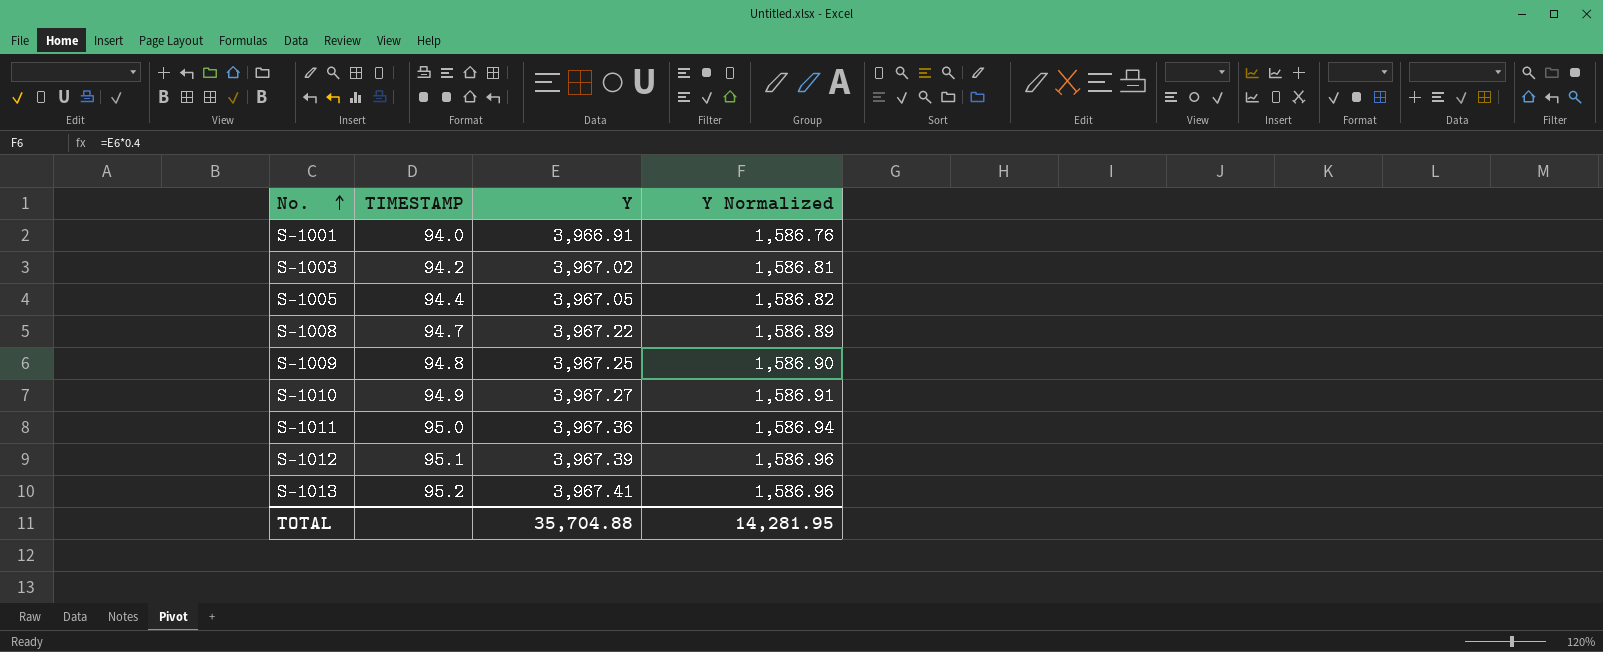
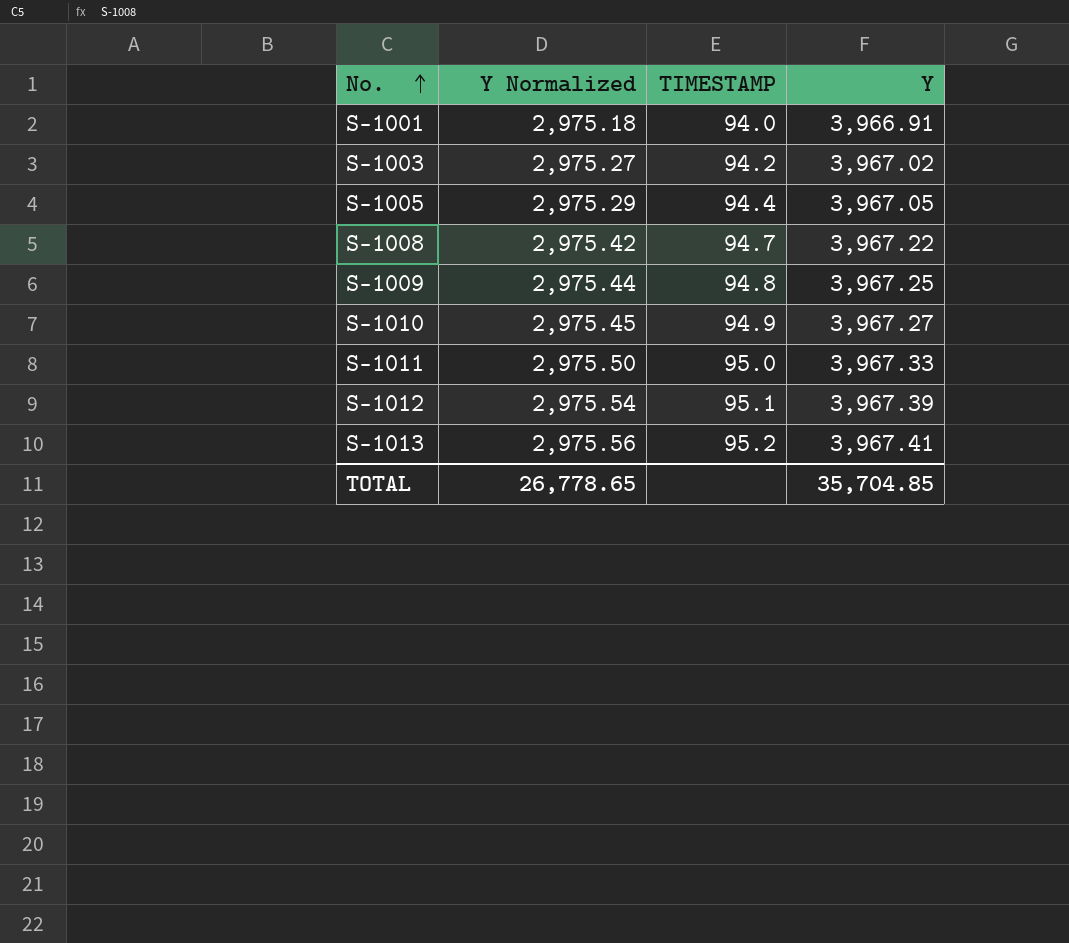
column Y Normalized | formula: [Y] * 0.4 -> [Y] * 0.75
column Y Normalized | position: 4 -> 2
S-1011 | Y: 3,967.36 -> 3,967.33
TOTAL | Y Normalized: 14,281.95 -> 26,778.65
TOTAL | Y: 35,704.88 -> 35,704.85

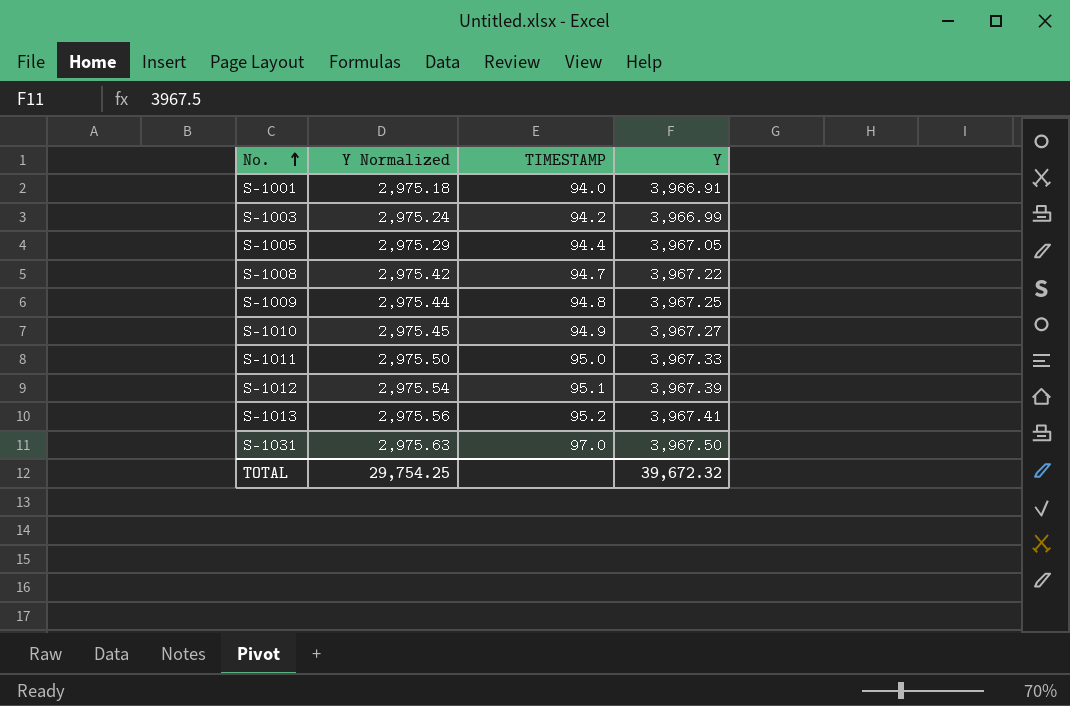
S-1003 | Y Normalized: 2,975.27 -> 2,975.24
S-1003 | Y: 3,967.02 -> 3,966.99
row S-1031: none -> 2,975.63 | 97.0 | 3,967.50
TOTAL | Y Normalized: 26,778.65 -> 29,754.25
TOTAL | Y: 35,704.85 -> 39,672.32

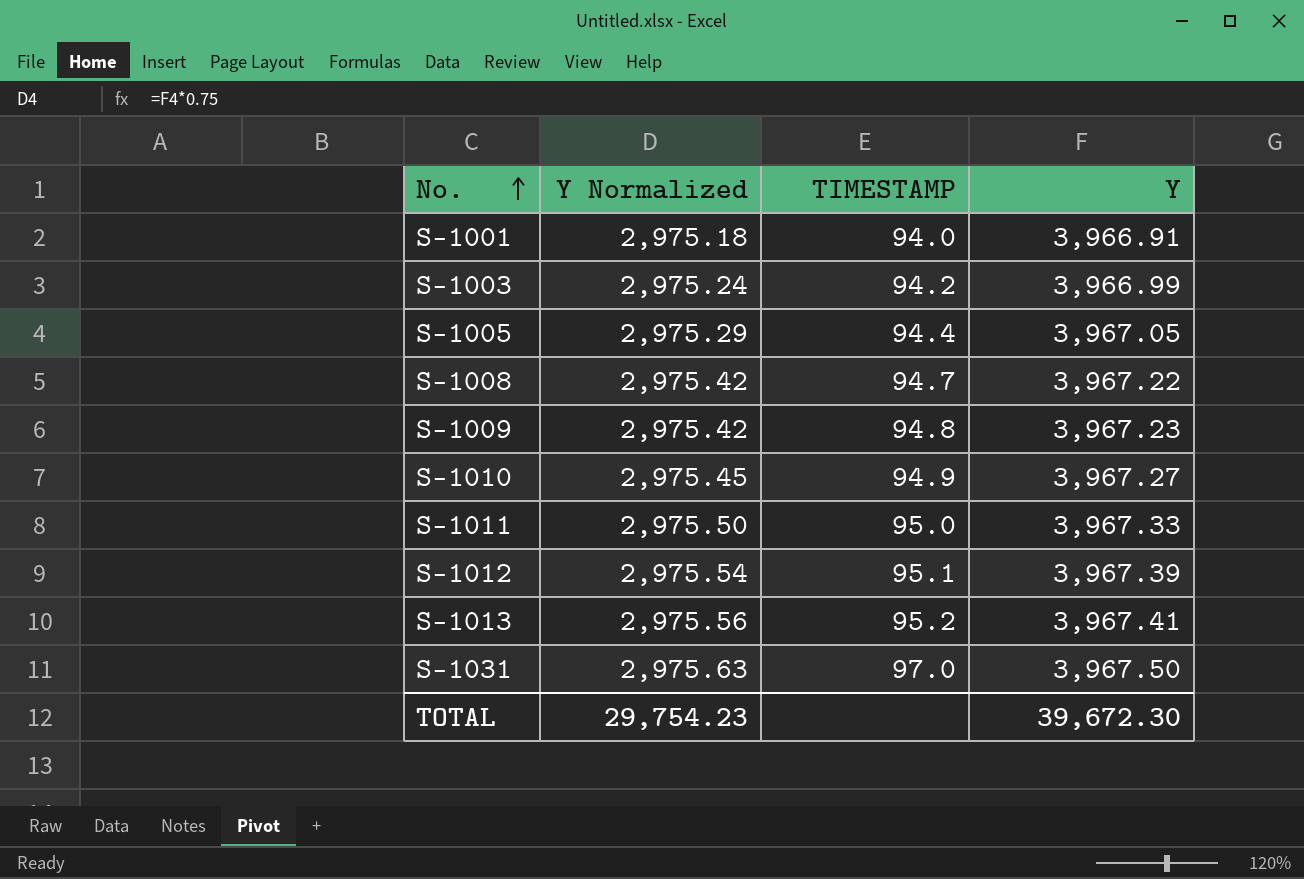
S-1009 | Y Normalized: 2,975.44 -> 2,975.42
S-1009 | Y: 3,967.25 -> 3,967.23
TOTAL | Y Normalized: 29,754.25 -> 29,754.23
TOTAL | Y: 39,672.32 -> 39,672.30

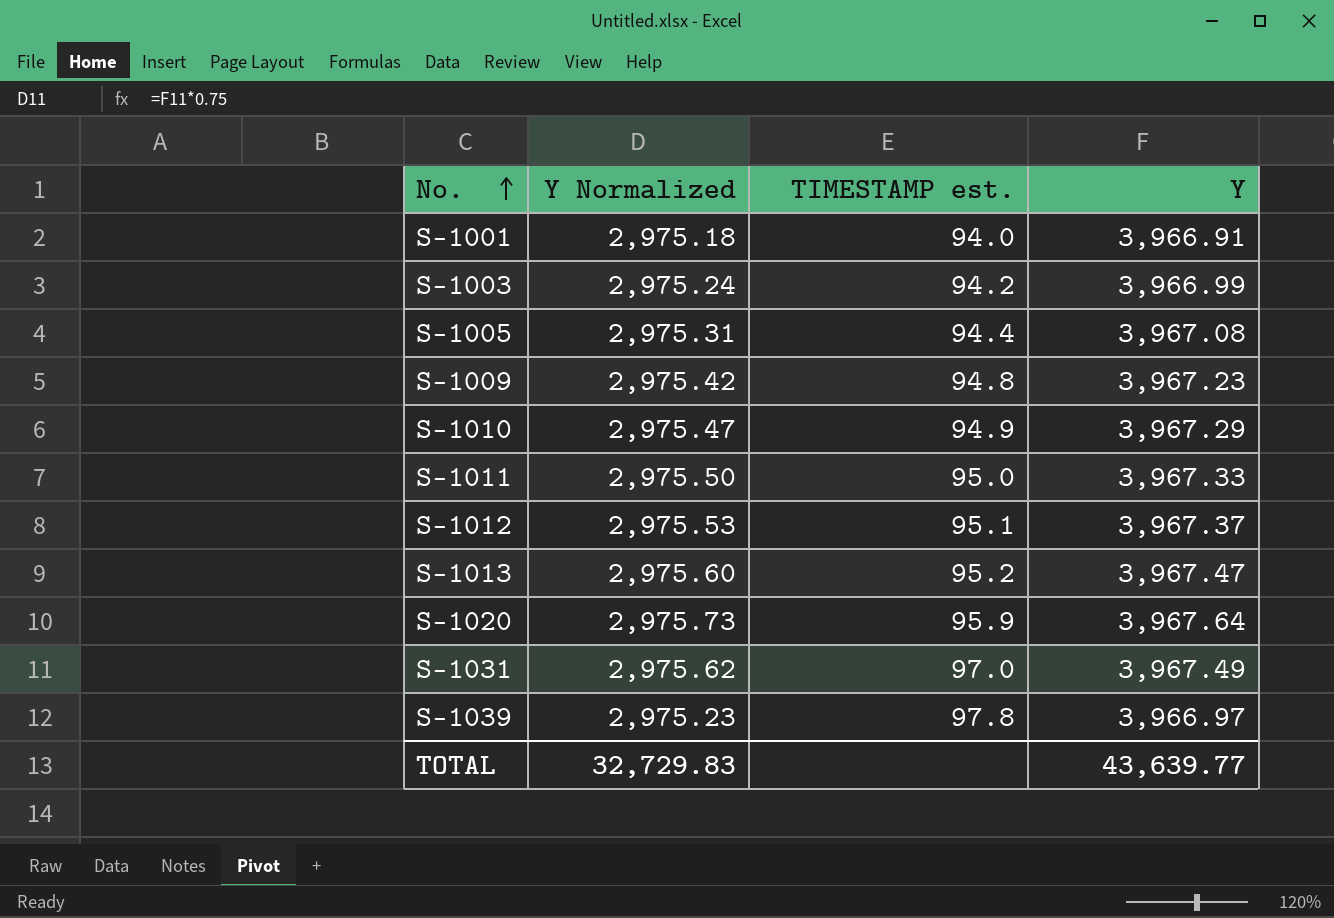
column name: TIMESTAMP -> TIMESTAMP est.
row S-1008: 2,975.42 | 94.7 | 3,967.22 -> none
S-1005 | Y Normalized: 2,975.29 -> 2,975.31
S-1005 | Y: 3,967.05 -> 3,967.08
S-1010 | Y Normalized: 2,975.45 -> 2,975.47
S-1010 | Y: 3,967.27 -> 3,967.29
S-1012 | Y Normalized: 2,975.54 -> 2,975.53
S-1012 | Y: 3,967.39 -> 3,967.37
S-1013 | Y Normalized: 2,975.56 -> 2,975.60
S-1013 | Y: 3,967.41 -> 3,967.47
row S-1020: none -> 2,975.73 | 95.9 | 3,967.64
S-1031 | Y Normalized: 2,975.63 -> 2,975.62
S-1031 | Y: 3,967.50 -> 3,967.49
row S-1039: none -> 2,975.23 | 97.8 | 3,966.97
TOTAL | Y Normalized: 29,754.23 -> 32,729.83
TOTAL | Y: 39,672.30 -> 43,639.77

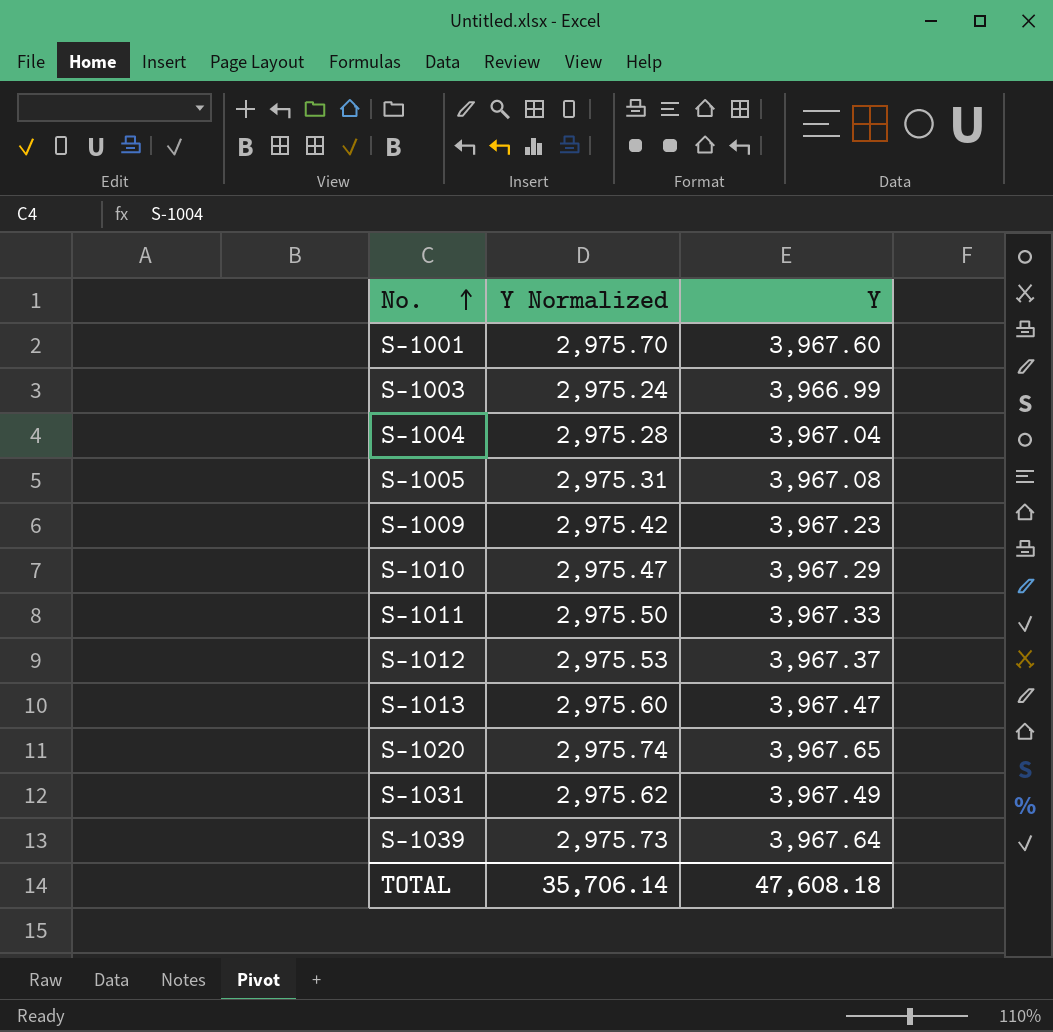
column TIMESTAMP est. | position: 3 -> none
S-1001 | Y Normalized: 2,975.18 -> 2,975.70
S-1001 | Y: 3,966.91 -> 3,967.60
row S-1004: none -> 2,975.28 | 3,967.04
S-1020 | Y Normalized: 2,975.73 -> 2,975.74
S-1020 | Y: 3,967.64 -> 3,967.65
S-1039 | Y Normalized: 2,975.23 -> 2,975.73
S-1039 | Y: 3,966.97 -> 3,967.64
TOTAL | Y Normalized: 32,729.83 -> 35,706.14
TOTAL | Y: 43,639.77 -> 47,608.18

